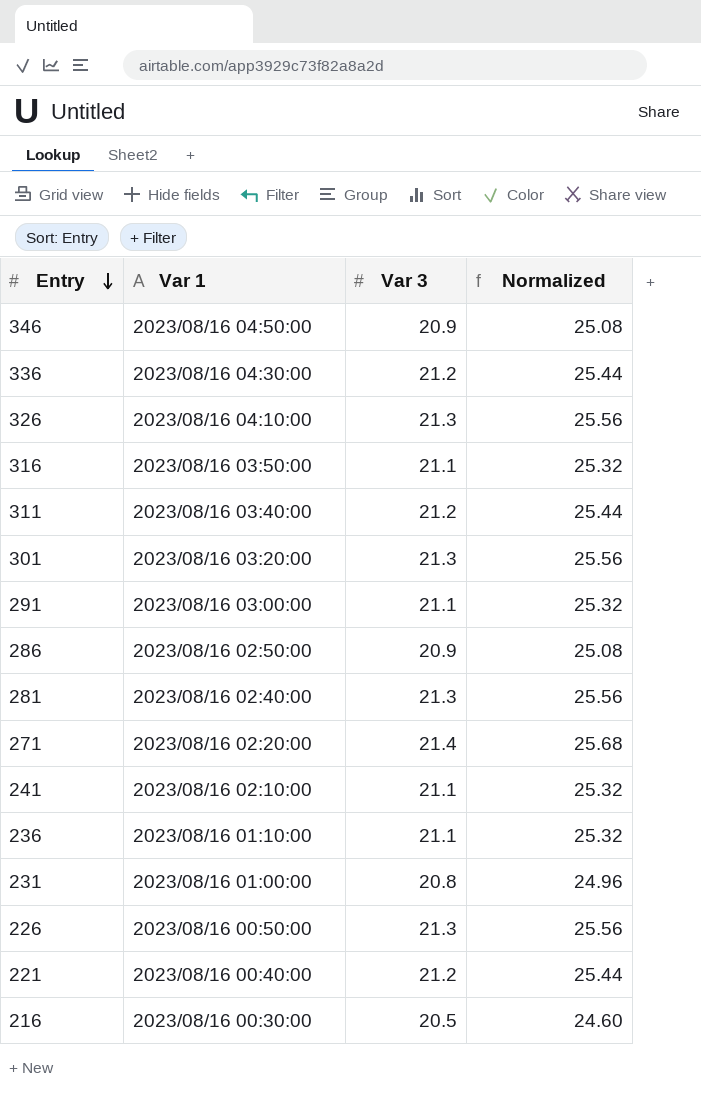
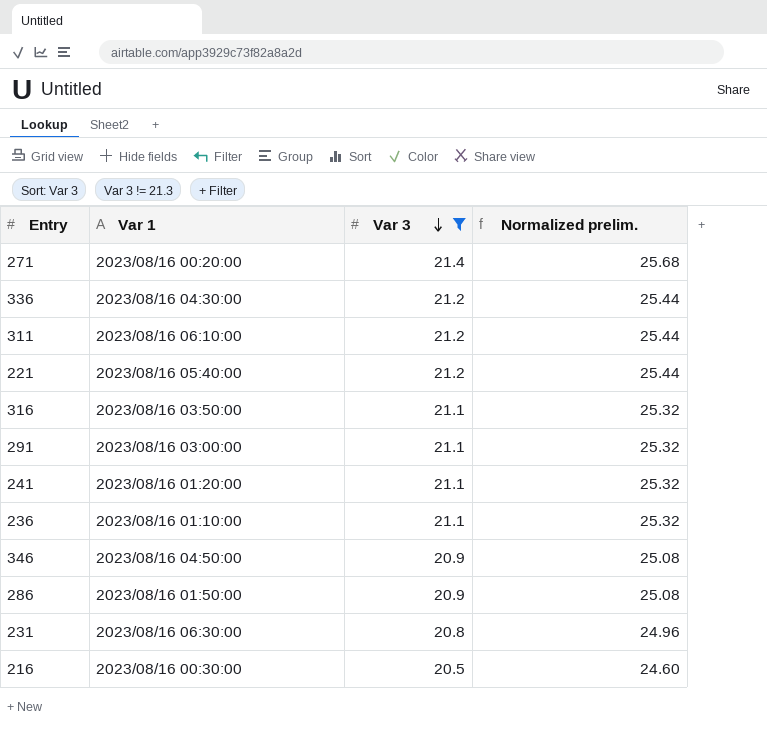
filter: none -> Var 3 != 21.3
row order: Entry descending -> Var 3 descending
column name: Normalized -> Normalized prelim.
271 | Var 1: 2023/08/16 02:20:00 -> 2023/08/16 00:20:00
311 | Var 1: 2023/08/16 03:40:00 -> 2023/08/16 06:10:00
221 | Var 1: 2023/08/16 00:40:00 -> 2023/08/16 05:40:00
241 | Var 1: 2023/08/16 02:10:00 -> 2023/08/16 01:20:00
286 | Var 1: 2023/08/16 02:50:00 -> 2023/08/16 01:50:00
231 | Var 1: 2023/08/16 01:00:00 -> 2023/08/16 06:30:00

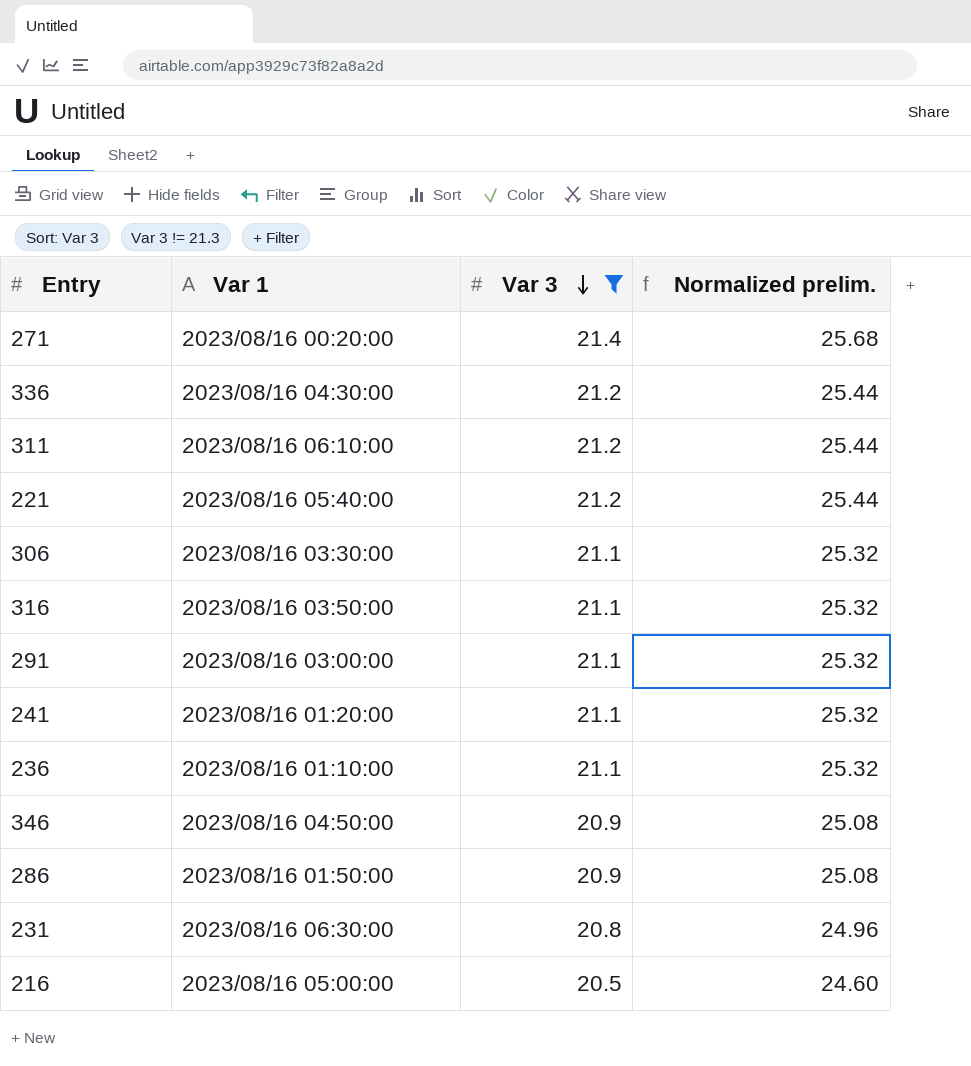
row 306: none -> 2023/08/16 03:30:00 | 21.1 | 25.32
216 | Var 1: 2023/08/16 00:30:00 -> 2023/08/16 05:00:00

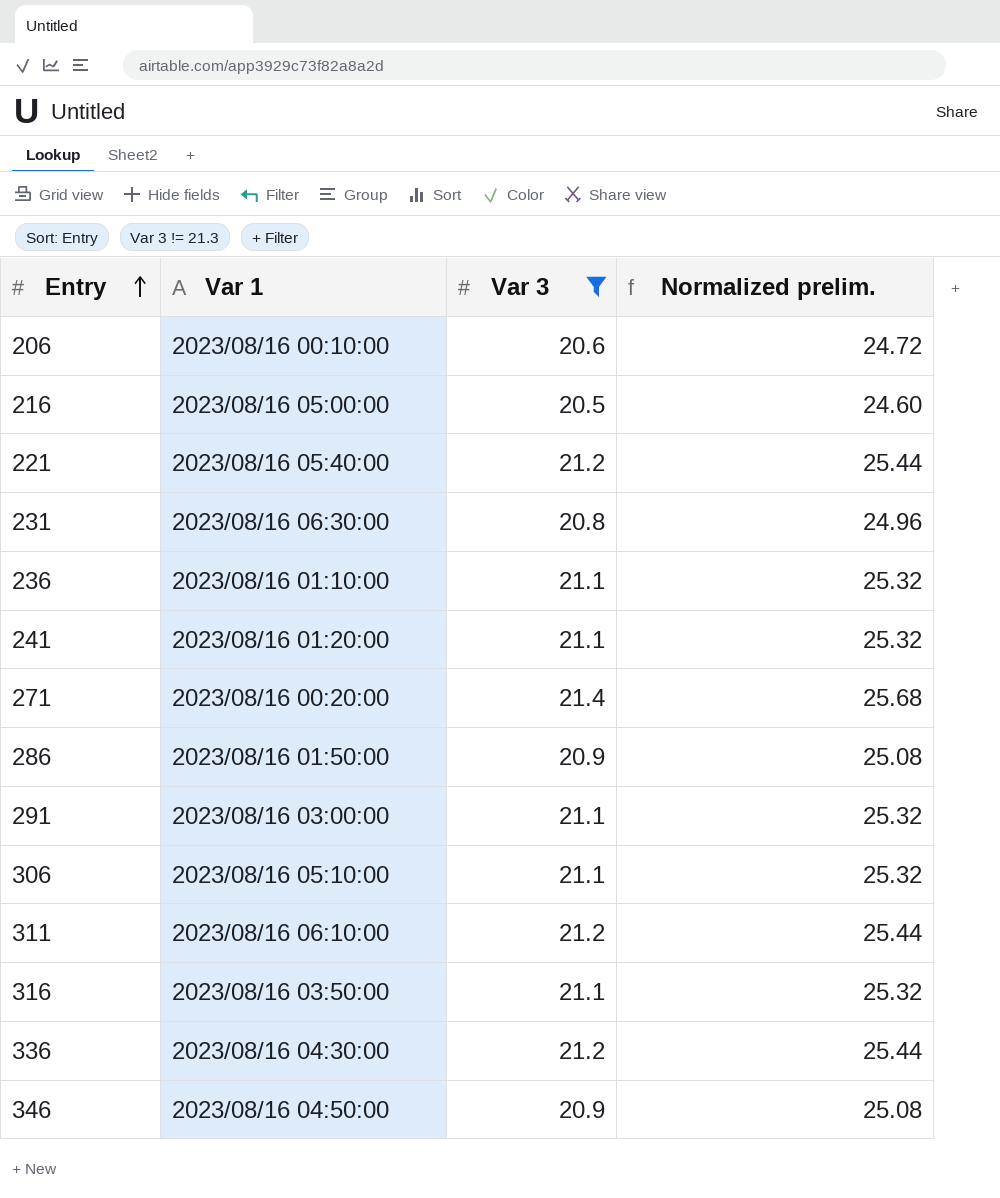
row order: Var 3 descending -> Entry ascending
row 206: none -> 2023/08/16 00:10:00 | 20.6 | 24.72
306 | Var 1: 2023/08/16 03:30:00 -> 2023/08/16 05:10:00

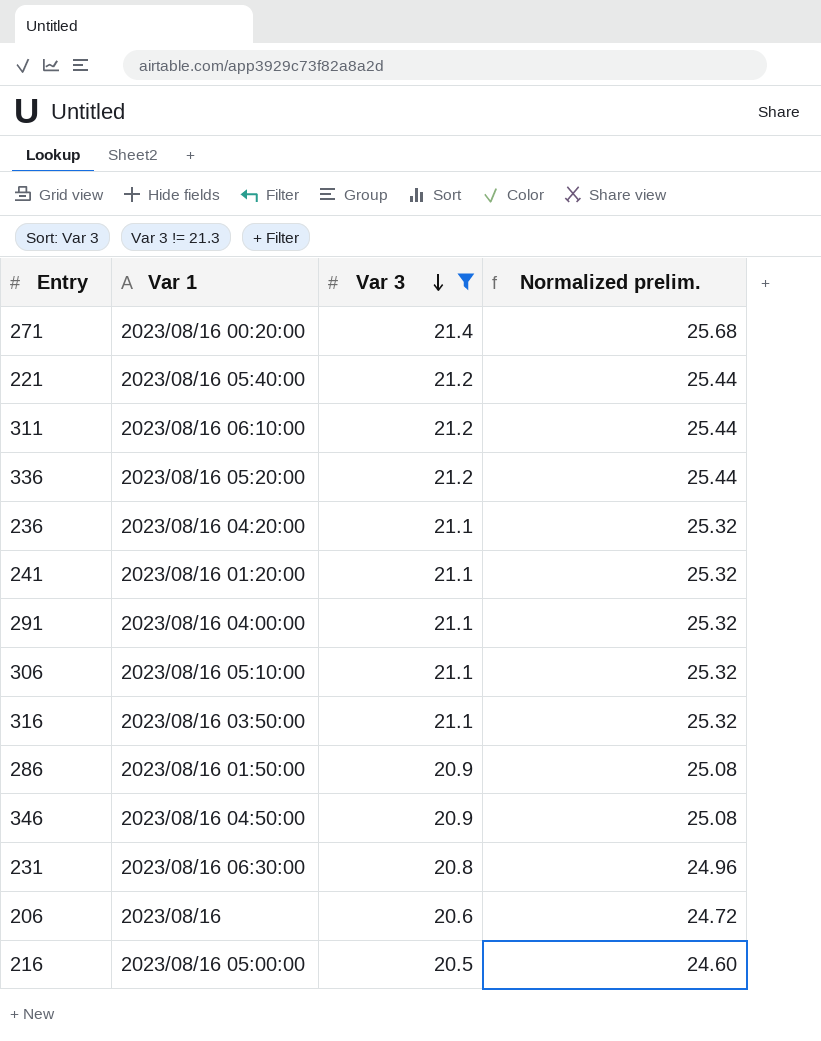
row order: Entry ascending -> Var 3 descending
336 | Var 1: 2023/08/16 04:30:00 -> 2023/08/16 05:20:00
236 | Var 1: 2023/08/16 01:10:00 -> 2023/08/16 04:20:00
291 | Var 1: 2023/08/16 03:00:00 -> 2023/08/16 04:00:00
206 | Var 1: 2023/08/16 00:10:00 -> 2023/08/16

